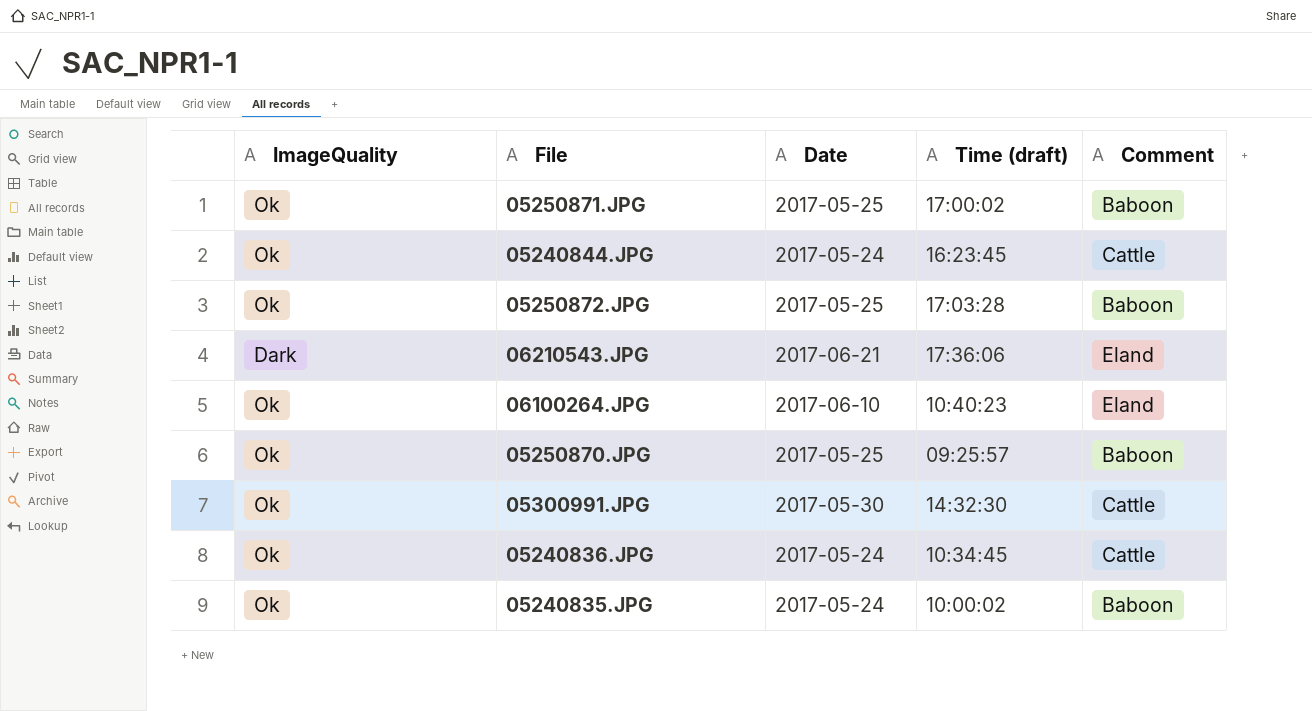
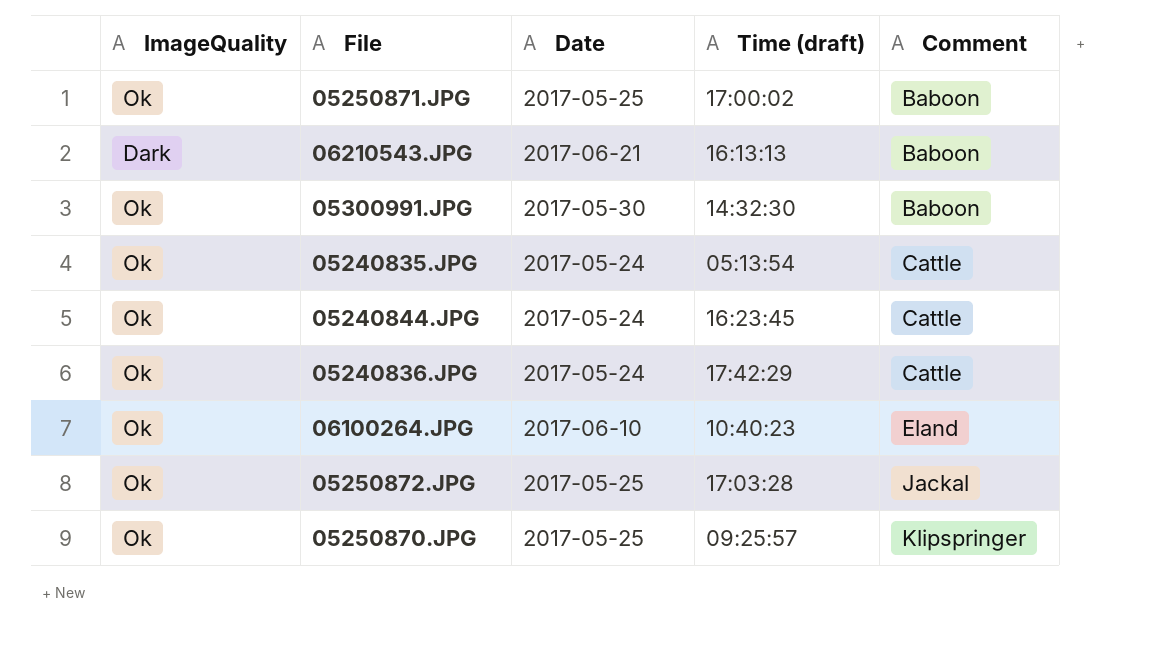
row order: none -> Comment ascending
06210543.JPG | Time (draft): 17:36:06 -> 16:13:13
06210543.JPG | Comment: Eland -> Baboon
05300991.JPG | Comment: Cattle -> Baboon
05240835.JPG | Time (draft): 10:00:02 -> 05:13:54
05240835.JPG | Comment: Baboon -> Cattle
05240836.JPG | Time (draft): 10:34:45 -> 17:42:29
05250872.JPG | Comment: Baboon -> Jackal
05250870.JPG | Comment: Baboon -> Klipspringer

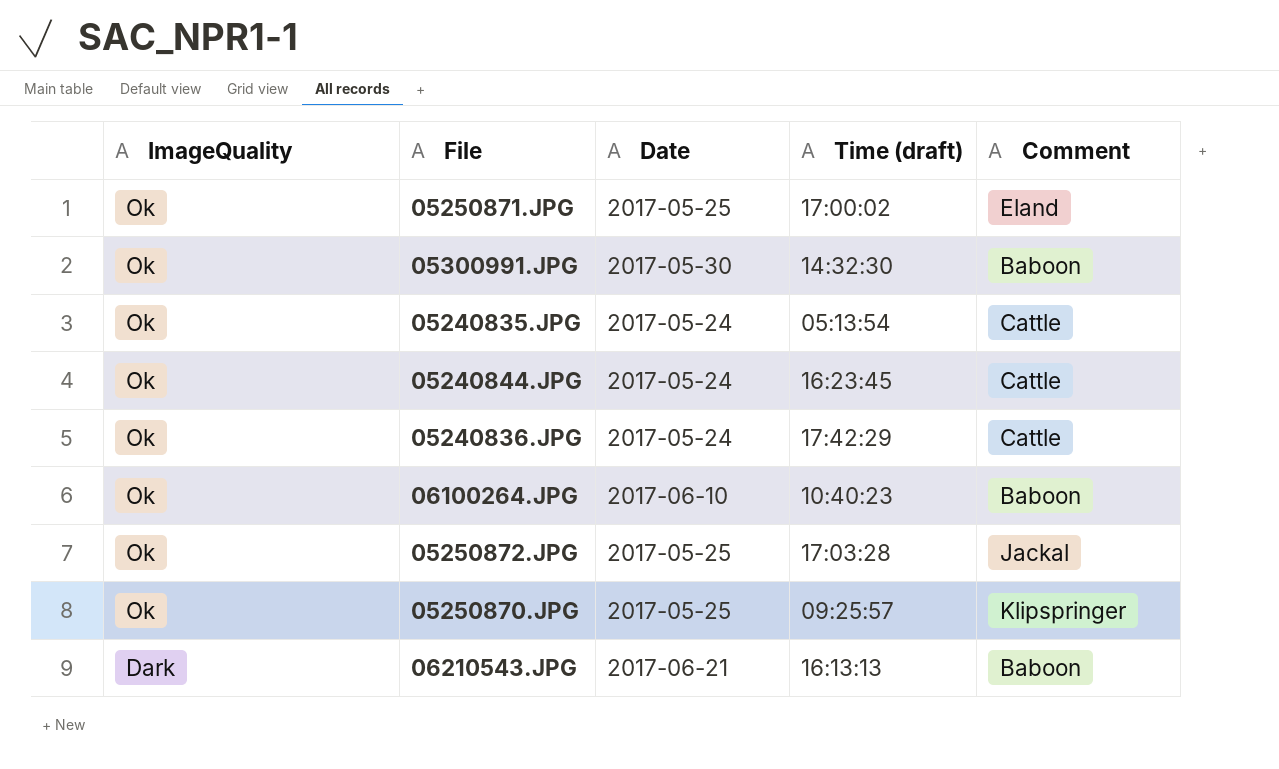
row order: Comment ascending -> ImageQuality descending
05250871.JPG | Comment: Baboon -> Eland
06100264.JPG | Comment: Eland -> Baboon

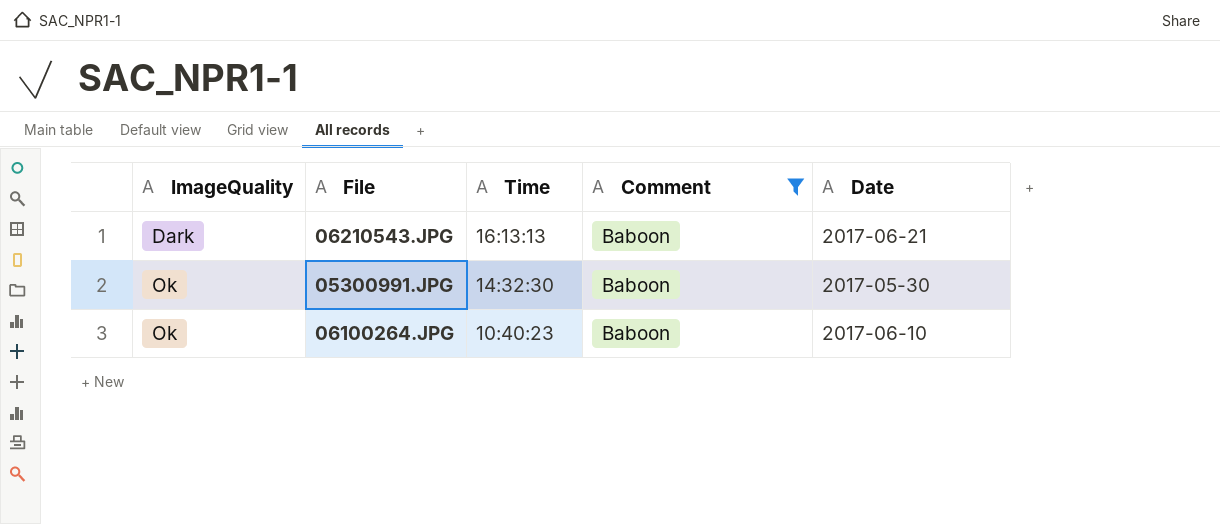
filter: none -> Comment = Baboon
row order: ImageQuality descending -> ImageQuality ascending
column name: Time (draft) -> Time
column Date | position: 3 -> 5

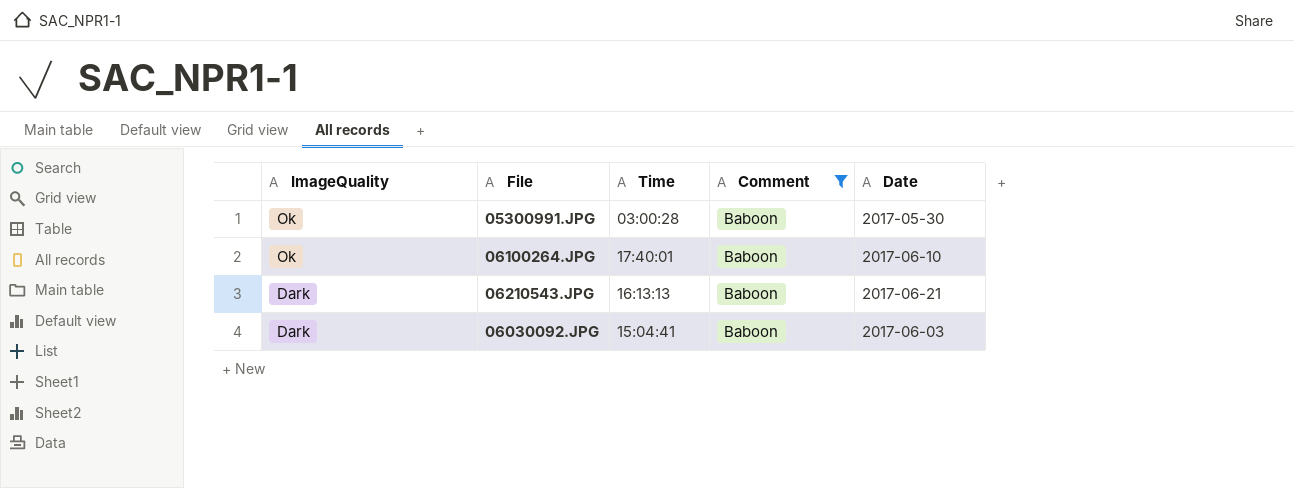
row order: ImageQuality ascending -> ImageQuality descending
05300991.JPG | Time: 14:32:30 -> 03:00:28
06100264.JPG | Time: 10:40:23 -> 17:40:01
row 06030092.JPG: none -> Dark | 15:04:41 | Baboon | 2017-06-03

